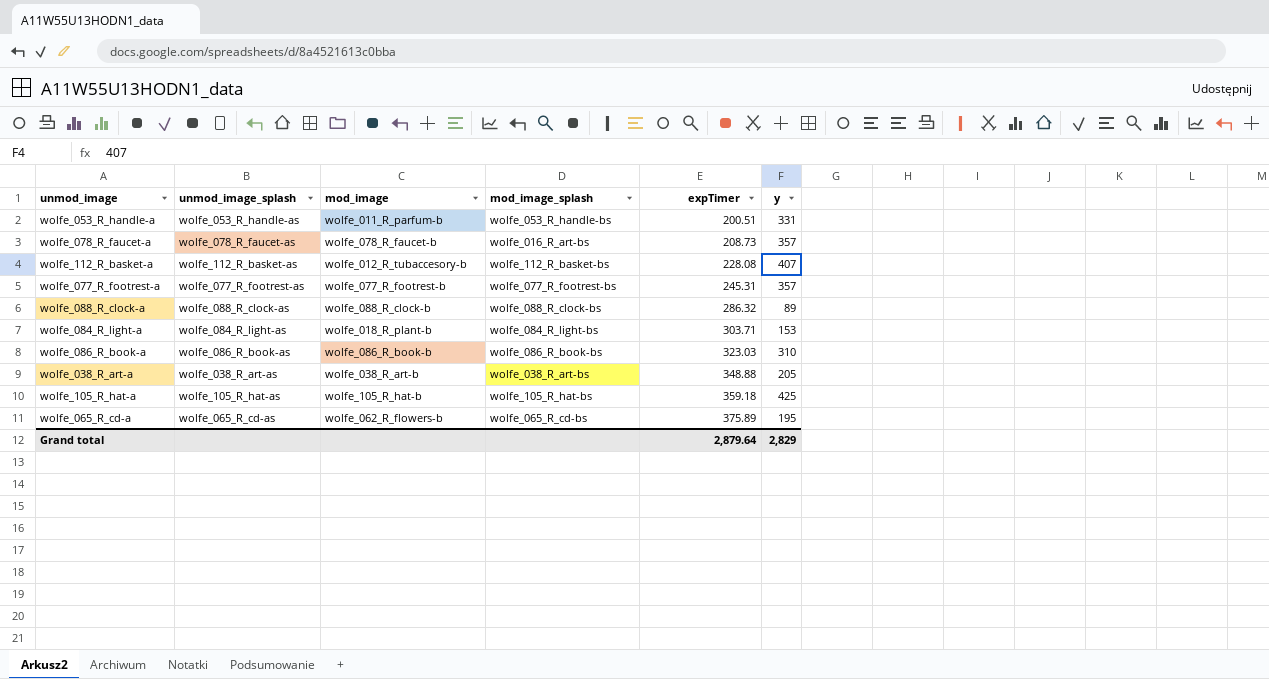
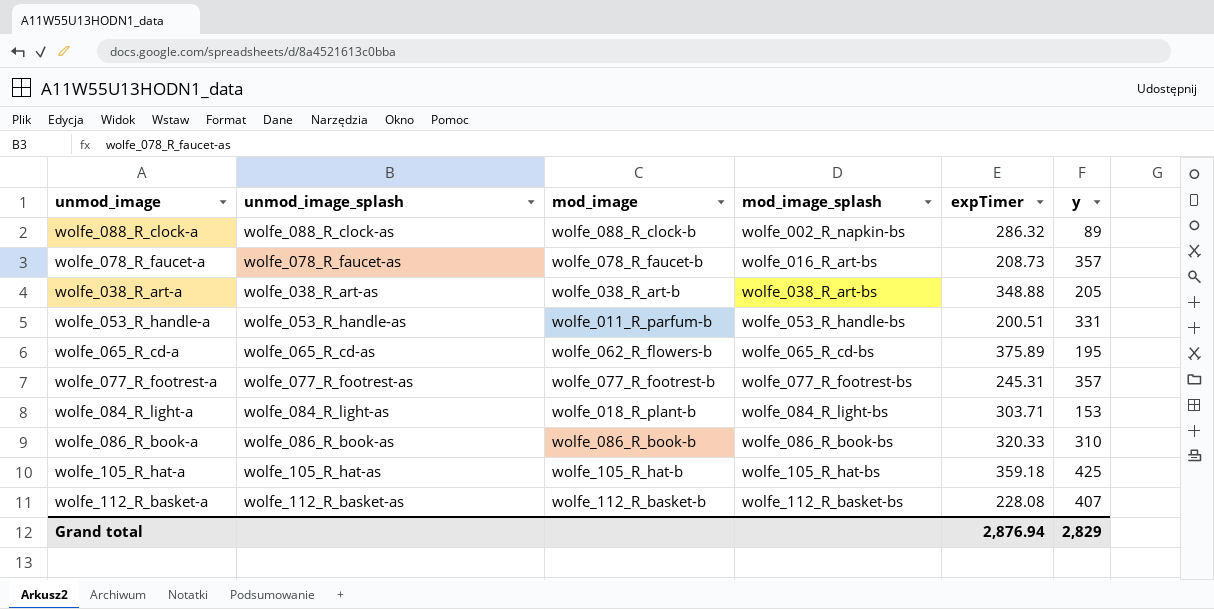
row order: expTimer ascending -> mod_image_splash ascending
wolfe_088_R_clock-a | mod_image_splash: wolfe_088_R_clock-bs -> wolfe_002_R_napkin-bs
wolfe_086_R_book-a | expTimer: 323.03 -> 320.33
wolfe_112_R_basket-a | mod_image: wolfe_012_R_tubaccesory-b -> wolfe_112_R_basket-b
Grand total | expTimer: 2,879.64 -> 2,876.94

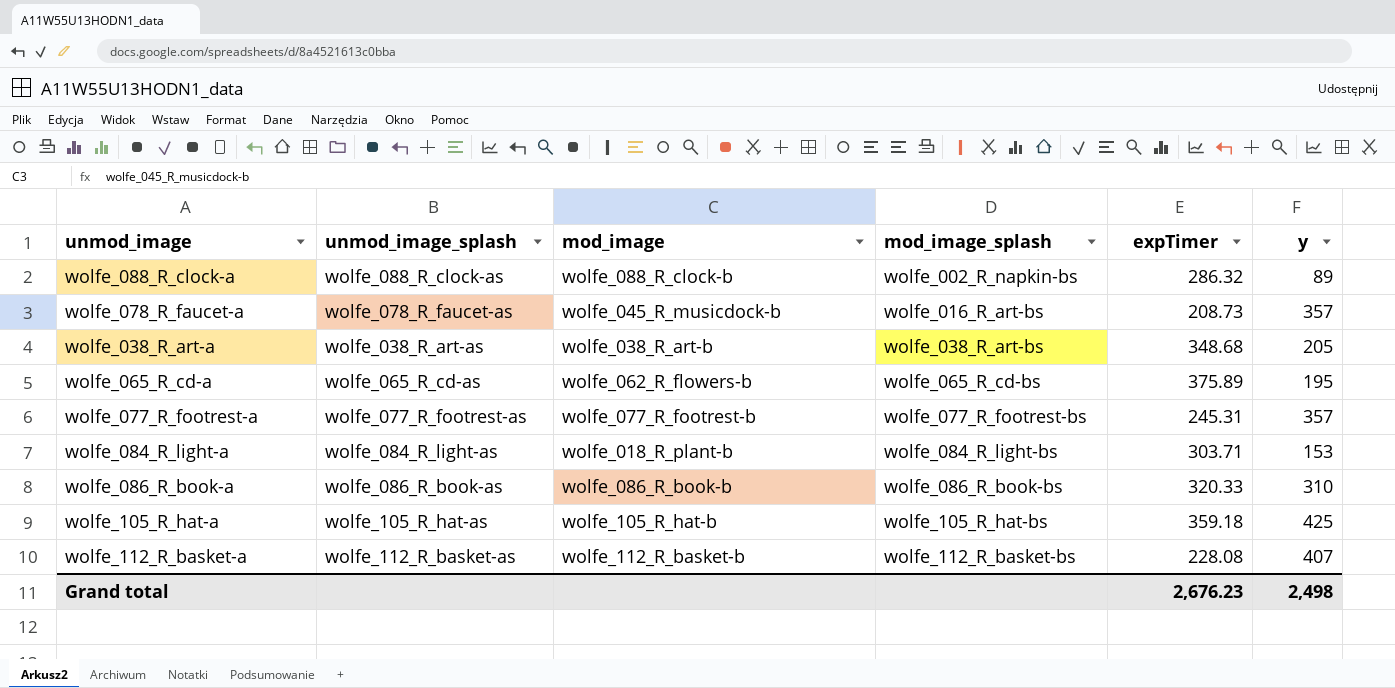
row wolfe_053_R_handle-a: wolfe_053_R_handle-as | wolfe_011_R_parfum-b | wolfe_053_R_handle-bs | 200.51 | 331 -> none
wolfe_078_R_faucet-a | mod_image: wolfe_078_R_faucet-b -> wolfe_045_R_musicdock-b
wolfe_038_R_art-a | expTimer: 348.88 -> 348.68
Grand total | expTimer: 2,876.94 -> 2,676.23
Grand total | y: 2,829 -> 2,498

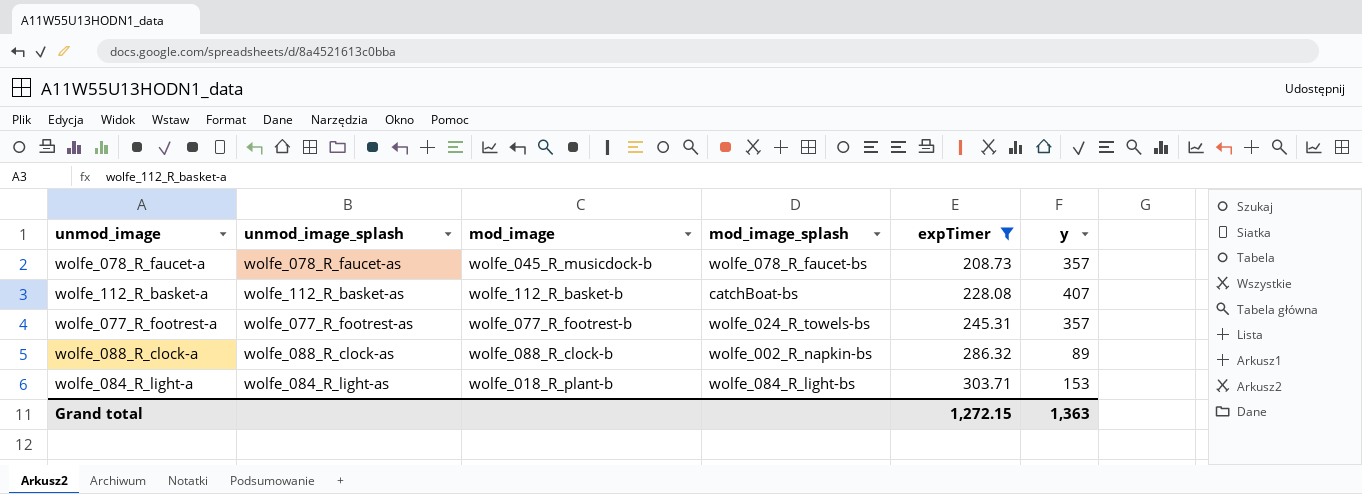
filter: none -> expTimer <= 303.71
row order: mod_image_splash ascending -> expTimer ascending
wolfe_078_R_faucet-a | mod_image_splash: wolfe_016_R_art-bs -> wolfe_078_R_faucet-bs
wolfe_112_R_basket-a | mod_image_splash: wolfe_112_R_basket-bs -> catchBoat-bs
wolfe_077_R_footrest-a | mod_image_splash: wolfe_077_R_footrest-bs -> wolfe_024_R_towels-bs
Grand total | expTimer: 2,676.23 -> 1,272.15
Grand total | y: 2,498 -> 1,363

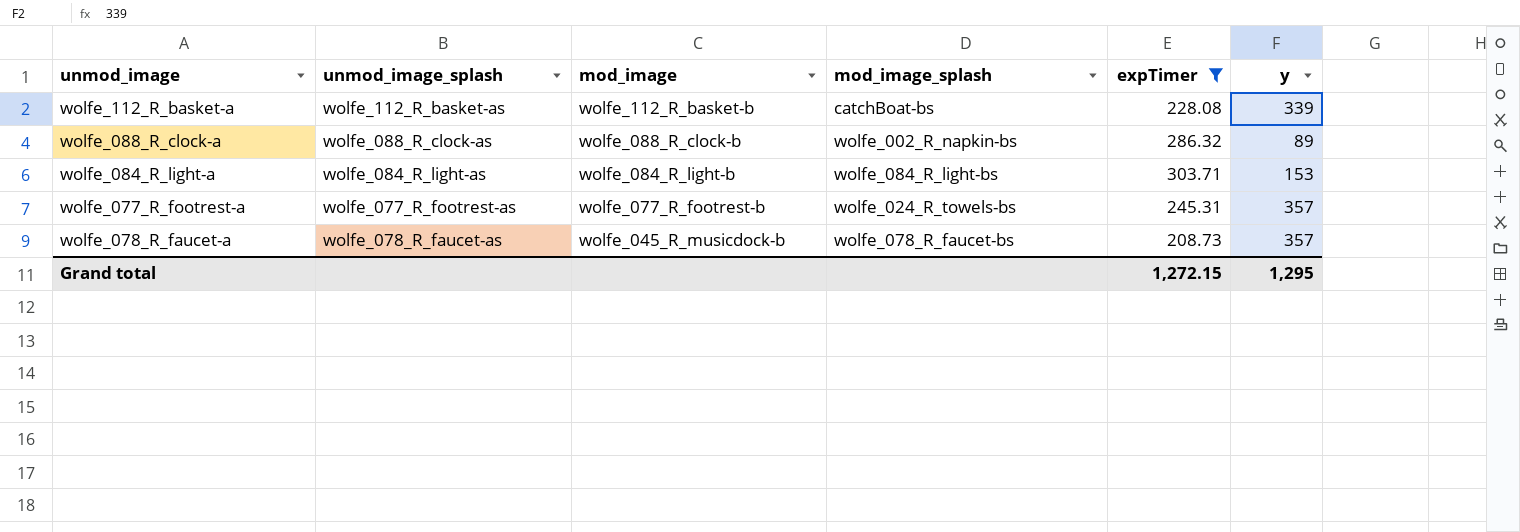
row order: expTimer ascending -> mod_image descending
wolfe_112_R_basket-a | y: 407 -> 339
wolfe_084_R_light-a | mod_image: wolfe_018_R_plant-b -> wolfe_084_R_light-b
Grand total | y: 1,363 -> 1,295

